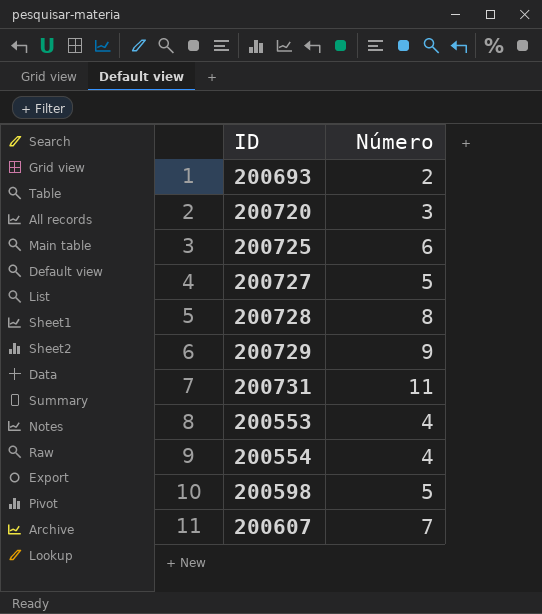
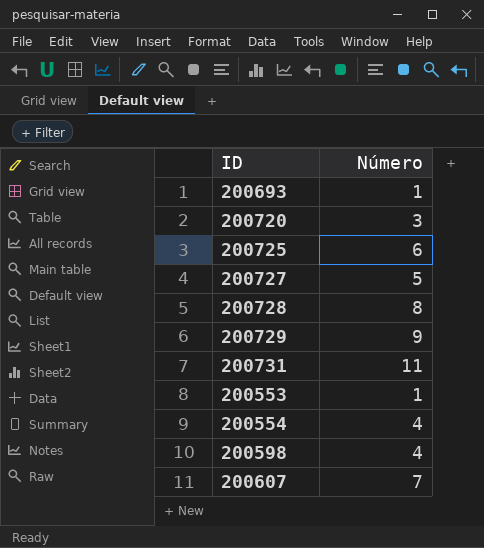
200693 | Número: 2 -> 1
200553 | Número: 4 -> 1
200598 | Número: 5 -> 4

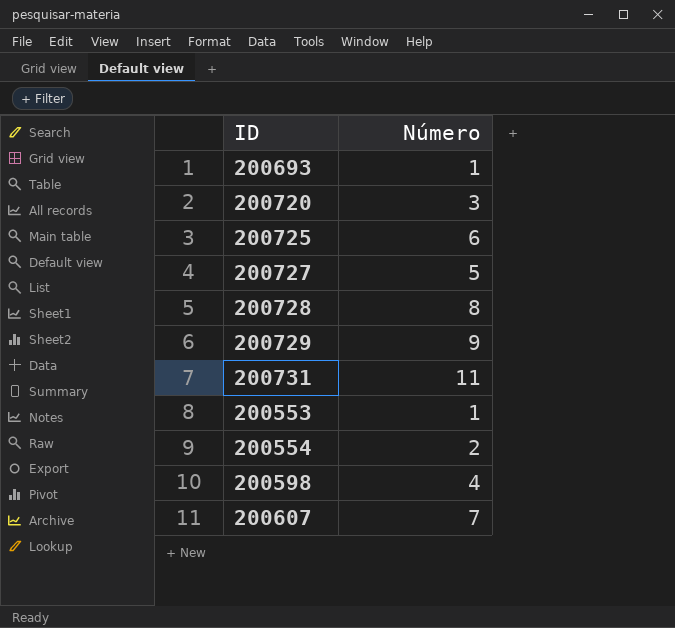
200554 | Número: 4 -> 2

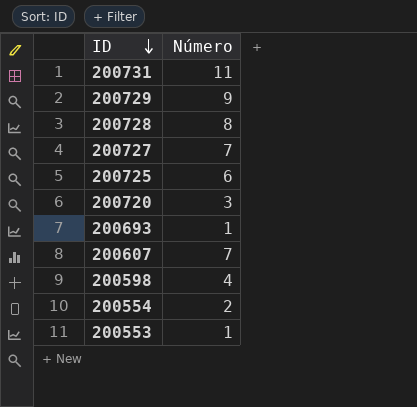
row order: none -> ID descending
200727 | Número: 5 -> 7

